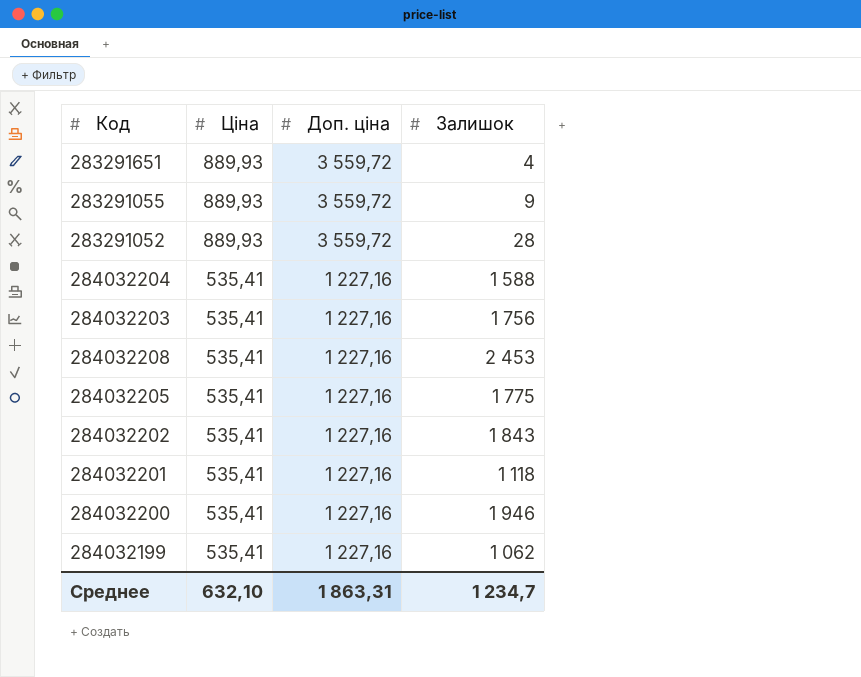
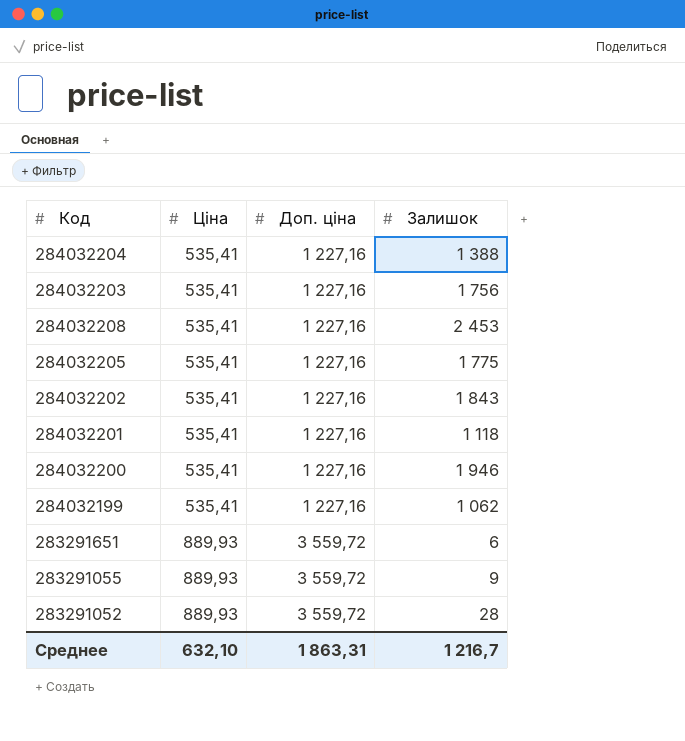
row order: Ціна descending -> Ціна ascending
284032204 | Залишок: 1 588 -> 1 388
283291651 | Залишок: 4 -> 6
Среднее | Залишок: 1 234,7 -> 1 216,7

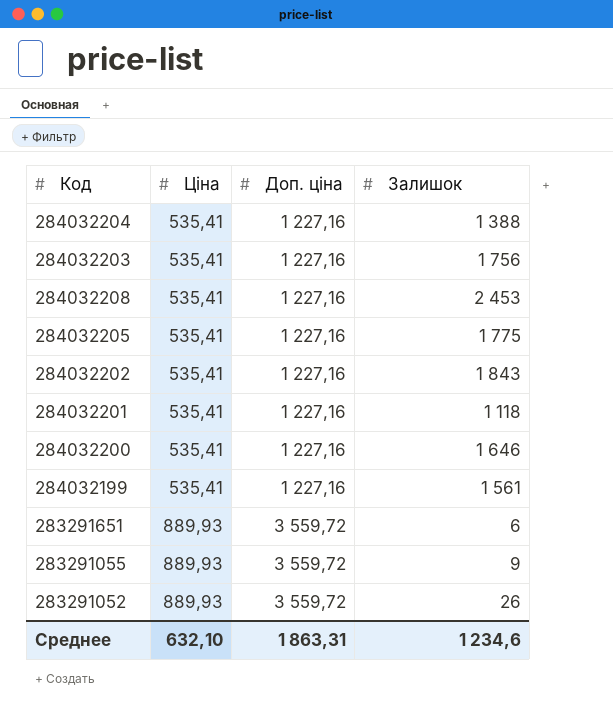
284032200 | Залишок: 1 946 -> 1 646
284032199 | Залишок: 1 062 -> 1 561
283291052 | Залишок: 28 -> 26
Среднее | Залишок: 1 216,7 -> 1 234,6

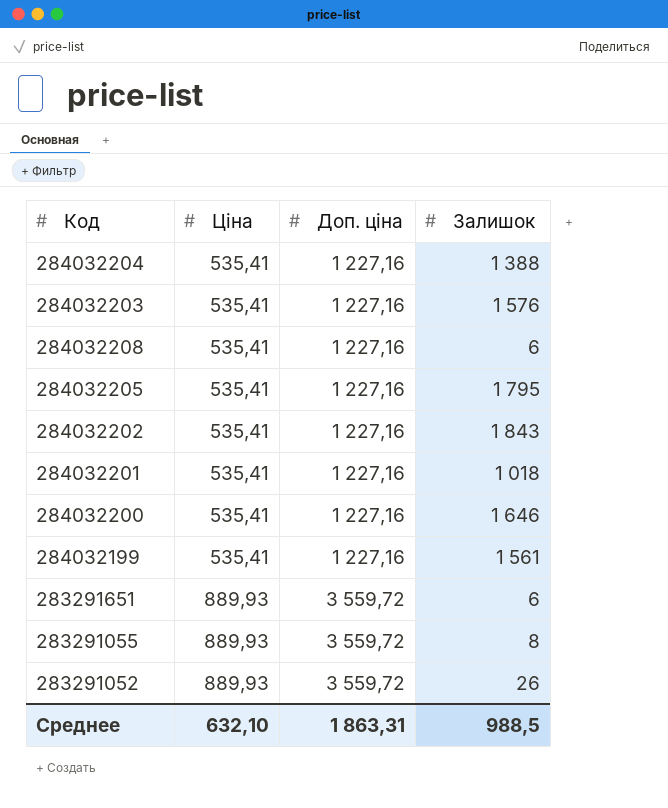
284032203 | Залишок: 1 756 -> 1 576
284032208 | Залишок: 2 453 -> 6
284032205 | Залишок: 1 775 -> 1 795
284032201 | Залишок: 1 118 -> 1 018
283291055 | Залишок: 9 -> 8
Среднее | Залишок: 1 234,6 -> 988,5

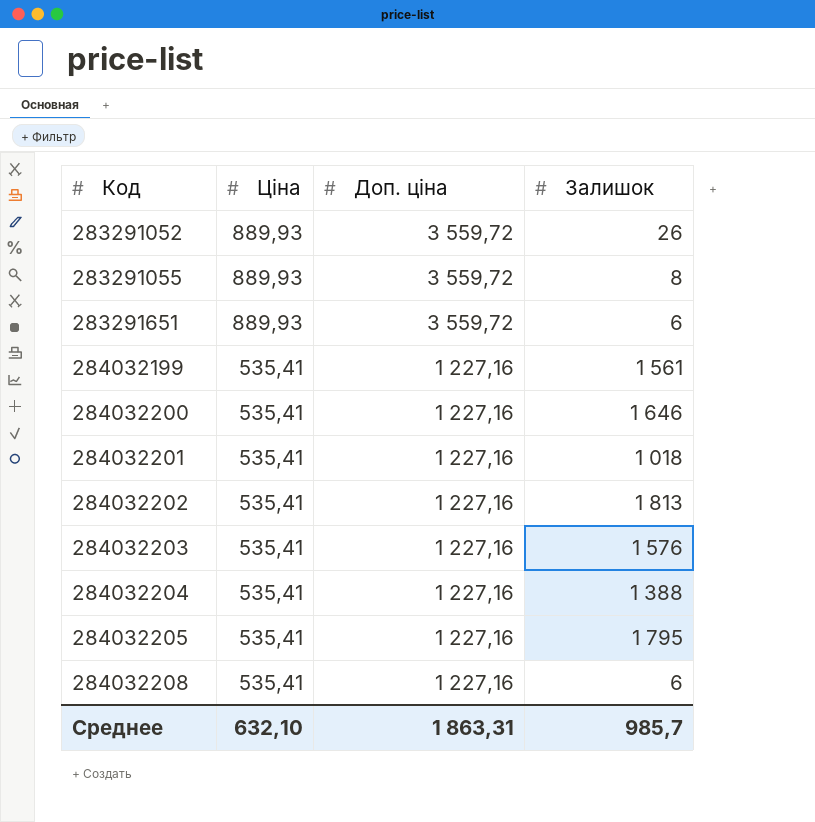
row order: Ціна ascending -> Код ascending
284032202 | Залишок: 1 843 -> 1 813
Среднее | Залишок: 988,5 -> 985,7

